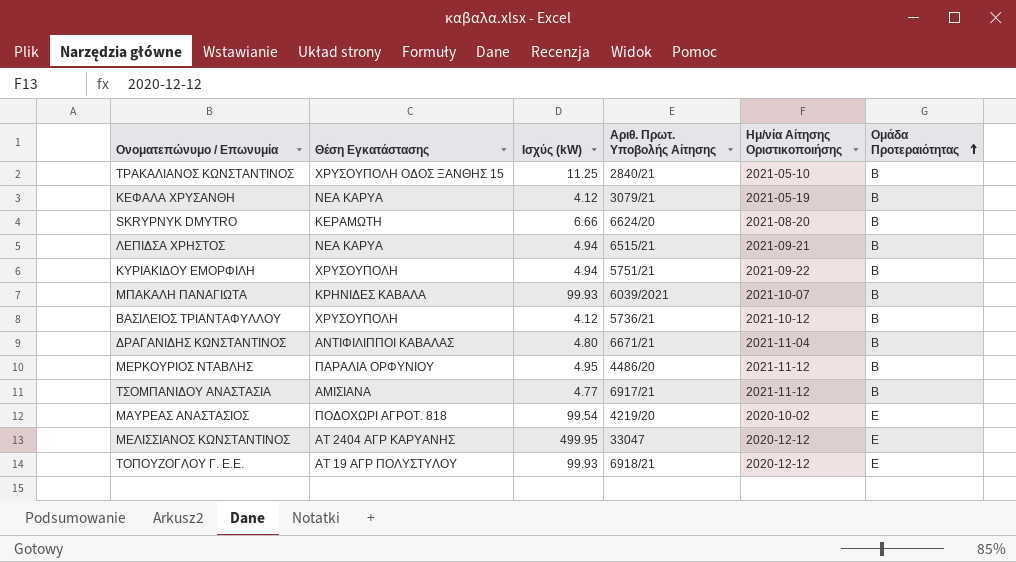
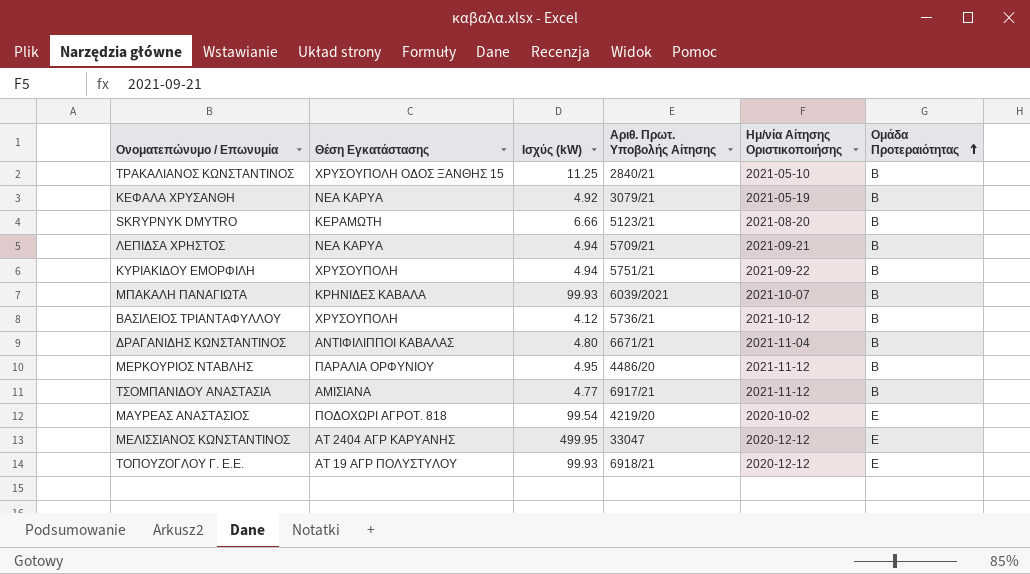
ΚΕΦΑΛΑ ΧΡΥΣΑΝΘΗ | Ισχύς (kW): 4.12 -> 4.92
SKRYPNYK DMYTRO | Αριθ. Πρωτ. Υποβολής Αίτησης: 6624/20 -> 5123/21
ΛΕΠΙΔΣΑ ΧΡΗΣΤΟΣ | Αριθ. Πρωτ. Υποβολής Αίτησης: 6515/21 -> 5709/21

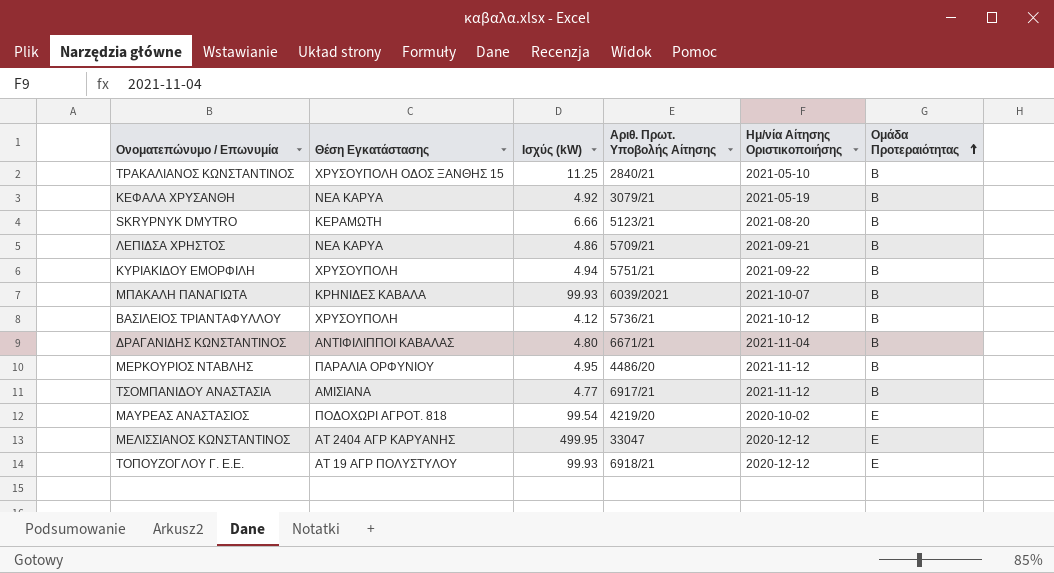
ΛΕΠΙΔΣΑ ΧΡΗΣΤΟΣ | Ισχύς (kW): 4.94 -> 4.86

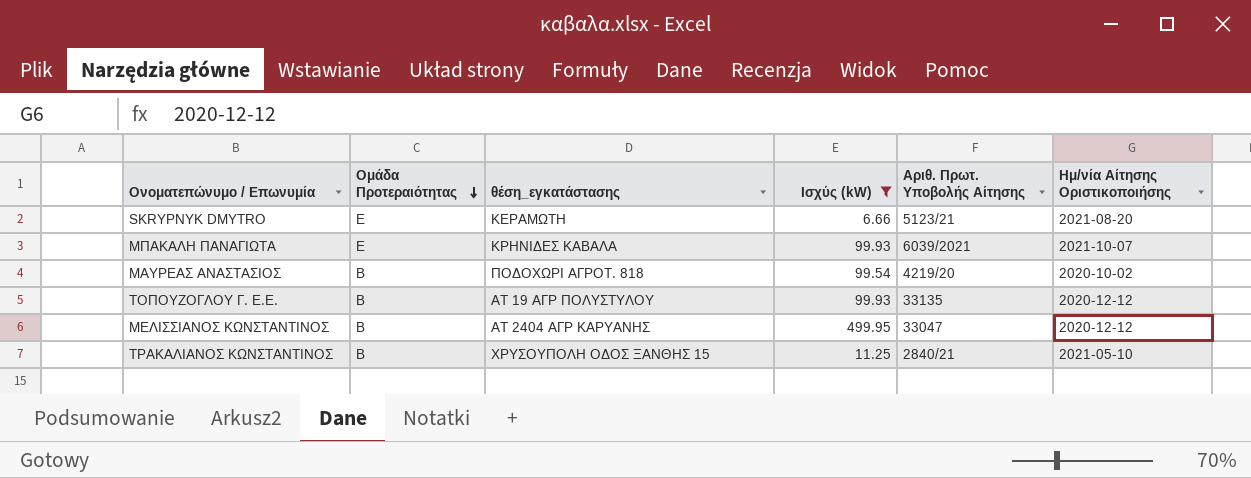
filter: none -> Ισχύς (kW) >= 6.66
row order: Ομάδα Προτεραιότητας ascending -> Ομάδα Προτεραιότητας descending
column Ομάδα Προτεραιότητας | position: 6 -> 2
column name: Θέση Εγκατάστασης -> θέση_εγκατάστασης
SKRYPNYK DMYTRO | Ομάδα Προτεραιότητας: Β -> Ε
ΜΠΑΚΑΛΗ ΠΑΝΑΓΙΩΤΑ | Ομάδα Προτεραιότητας: Β -> Ε
ΜΑΥΡΕΑΣ ΑΝΑΣΤΑΣΙΟΣ | Ομάδα Προτεραιότητας: Ε -> Β
ΤΟΠΟΥΖΟΓΛΟΥ Γ. Ε.Ε. | Ομάδα Προτεραιότητας: Ε -> Β
ΤΟΠΟΥΖΟΓΛΟΥ Γ. Ε.Ε. | Αριθ. Πρωτ. Υποβολής Αίτησης: 6918/21 -> 33135
ΜΕΛΙΣΣΙΑΝΟΣ ΚΩΝΣΤΑΝΤΙΝΟΣ | Ομάδα Προτεραιότητας: Ε -> Β

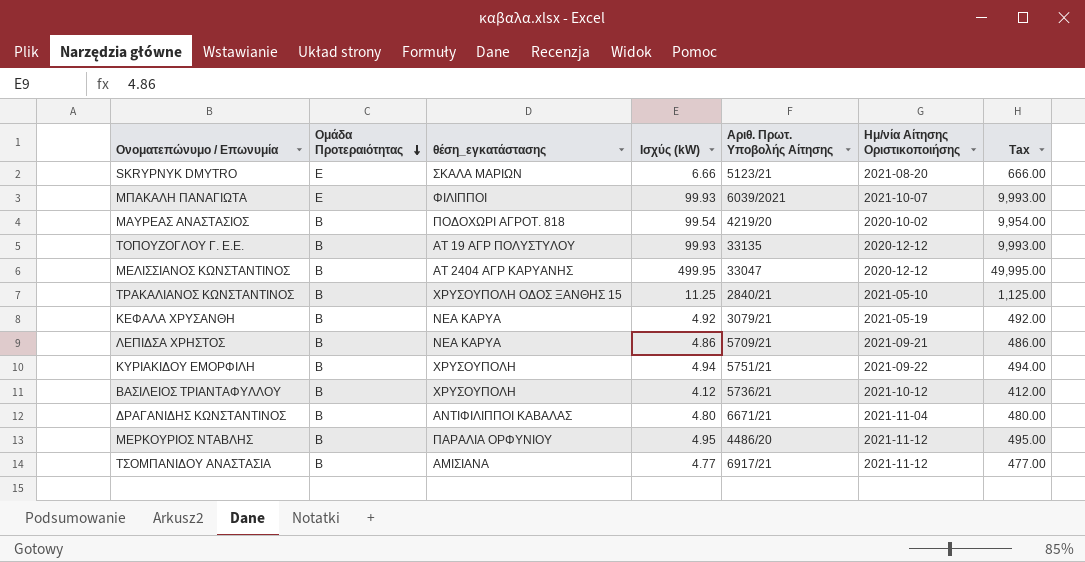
filter: Ισχύς (kW) >= 6.66 -> none
column Tax | formula: none -> [Ισχύς (kW)] * 100
SKRYPNYK DMYTRO | θέση_εγκατάστασης: ΚΕΡΑΜΩΤΗ -> ΣΚΑΛΑ ΜΑΡΙΩΝ
ΜΠΑΚΑΛΗ ΠΑΝΑΓΙΩΤΑ | θέση_εγκατάστασης: ΚΡΗΝΙΔΕΣ ΚΑΒΑΛΑ -> ΦΙΛΙΠΠΟΙ

